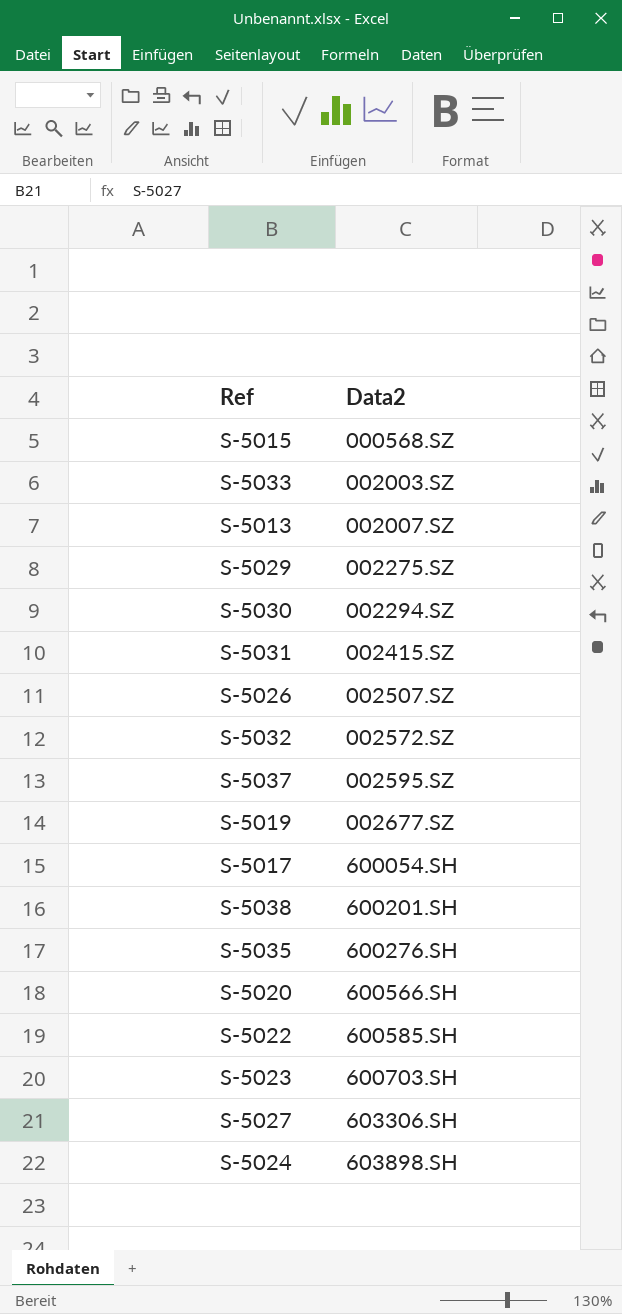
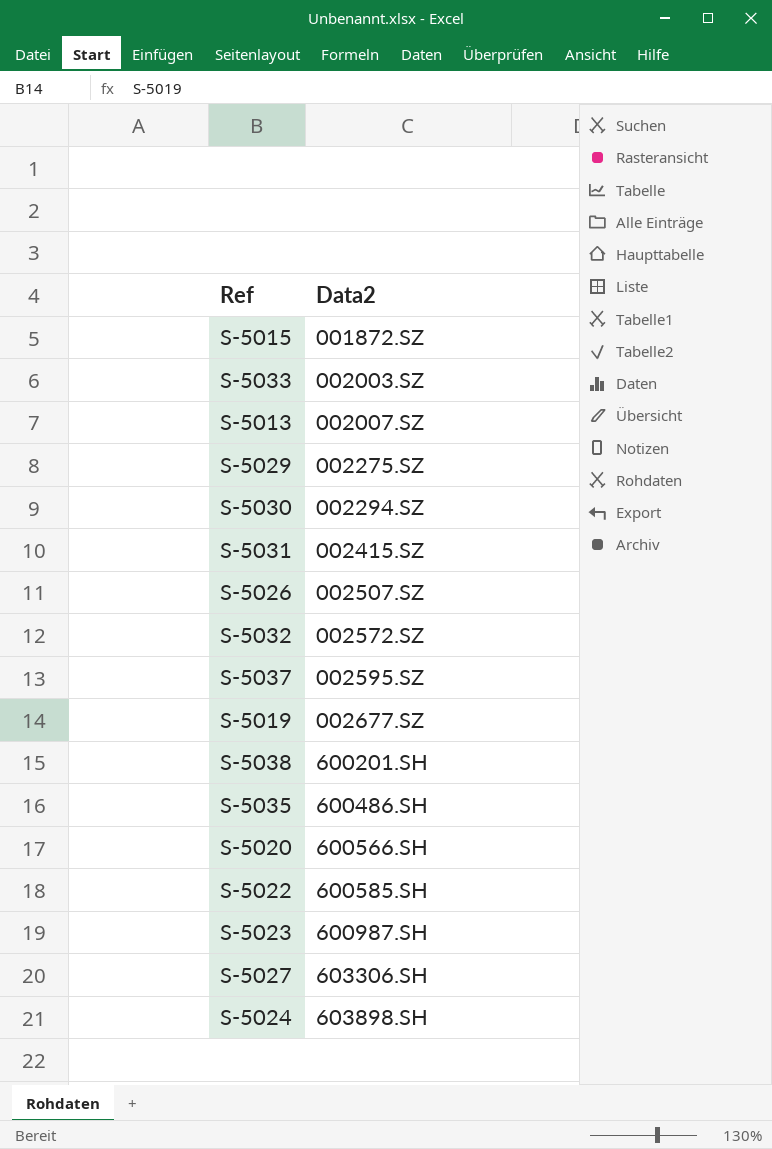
row S-5017: 600054.SH -> none
S-5015 | Data2: 000568.SZ -> 001872.SZ
S-5035 | Data2: 600276.SH -> 600486.SH
S-5023 | Data2: 600703.SH -> 600987.SH

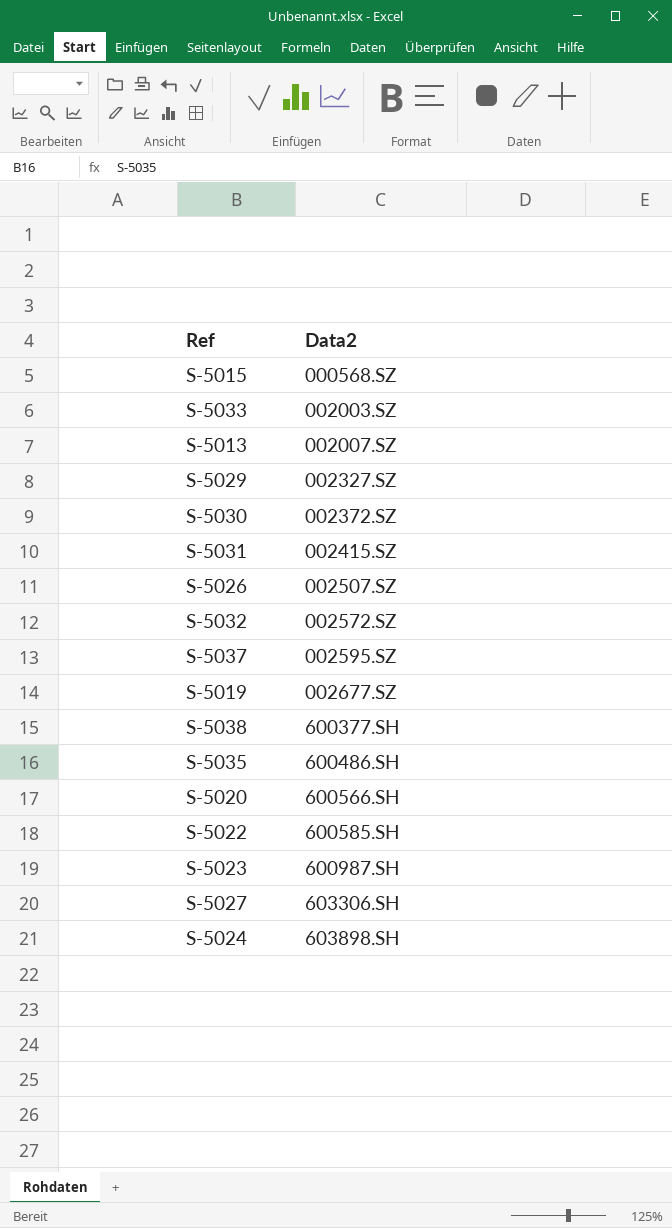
S-5015 | Data2: 001872.SZ -> 000568.SZ
S-5029 | Data2: 002275.SZ -> 002327.SZ
S-5030 | Data2: 002294.SZ -> 002372.SZ
S-5038 | Data2: 600201.SH -> 600377.SH

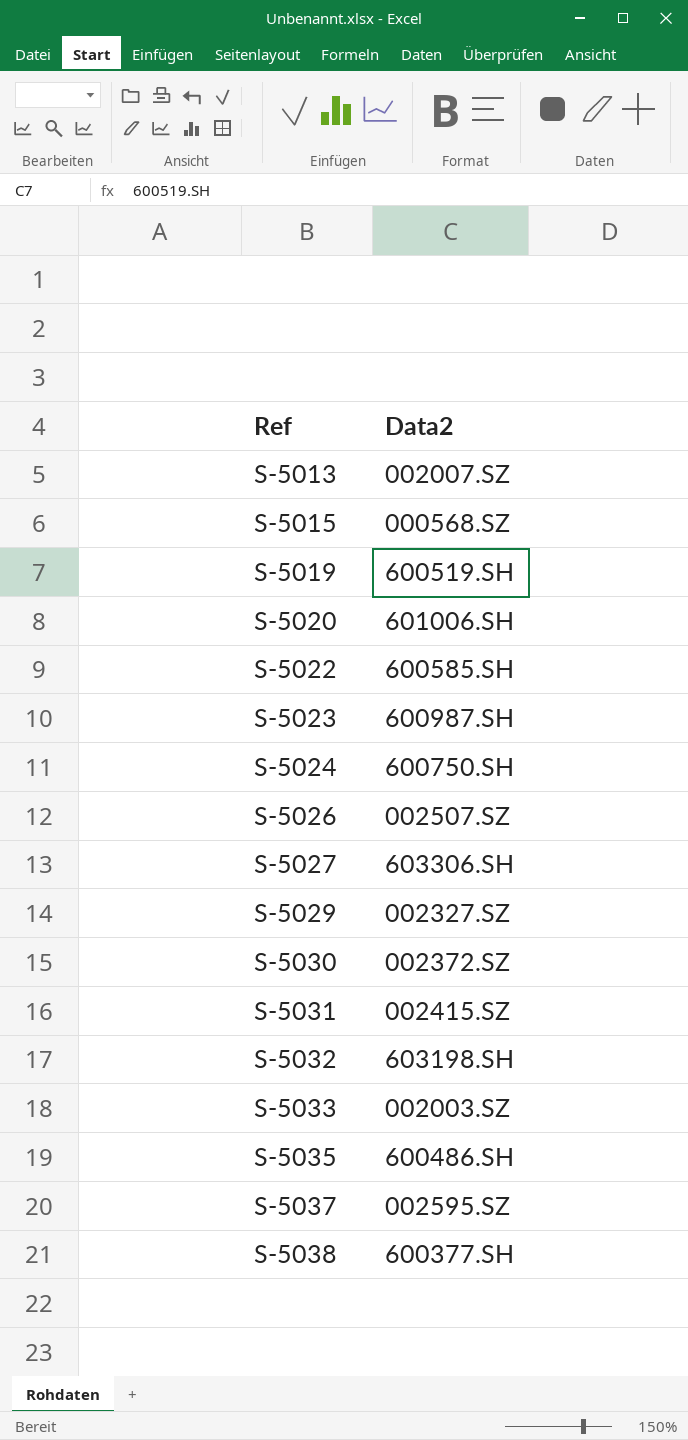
row order: Data2 ascending -> Ref ascending
S-5019 | Data2: 002677.SZ -> 600519.SH
S-5020 | Data2: 600566.SH -> 601006.SH
S-5024 | Data2: 603898.SH -> 600750.SH
S-5032 | Data2: 002572.SZ -> 603198.SH

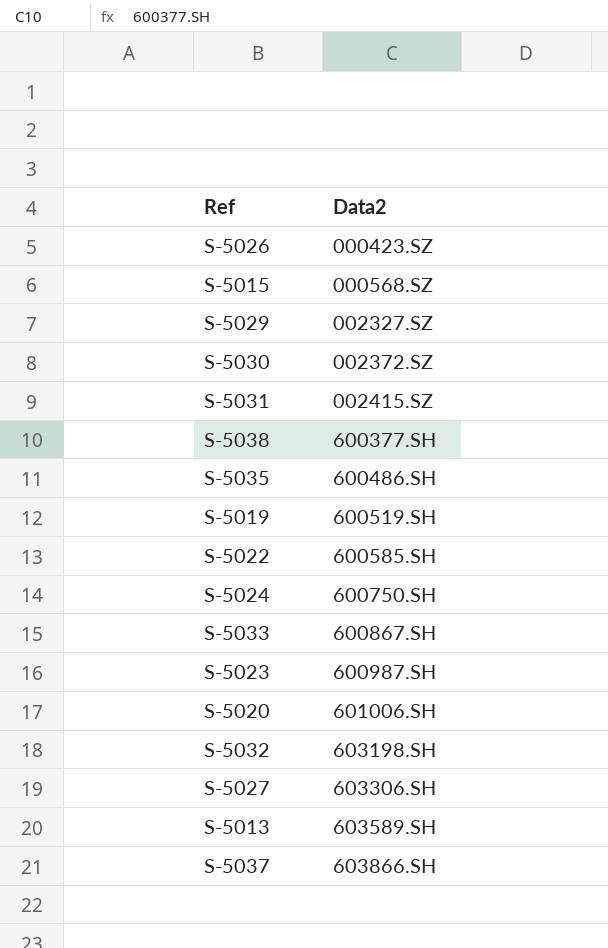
row order: Ref ascending -> Data2 ascending
S-5026 | Data2: 002507.SZ -> 000423.SZ
S-5033 | Data2: 002003.SZ -> 600867.SH
S-5013 | Data2: 002007.SZ -> 603589.SH
S-5037 | Data2: 002595.SZ -> 603866.SH

